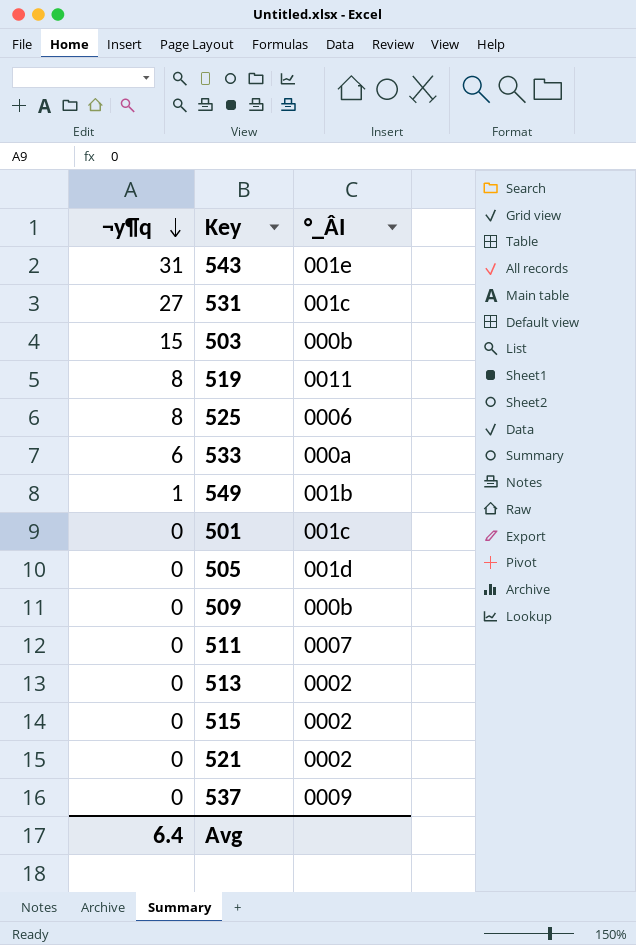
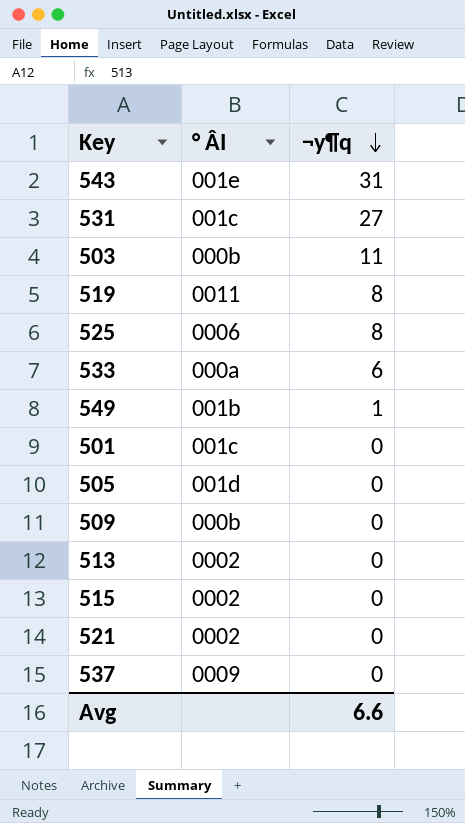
column name: °_ÂI -> ° ÂI
column ¬y¶q | position: 1 -> 3
row 511: 0 | 0007 -> none
503 | ¬y¶q: 15 -> 11
Avg | ¬y¶q: 6.4 -> 6.6

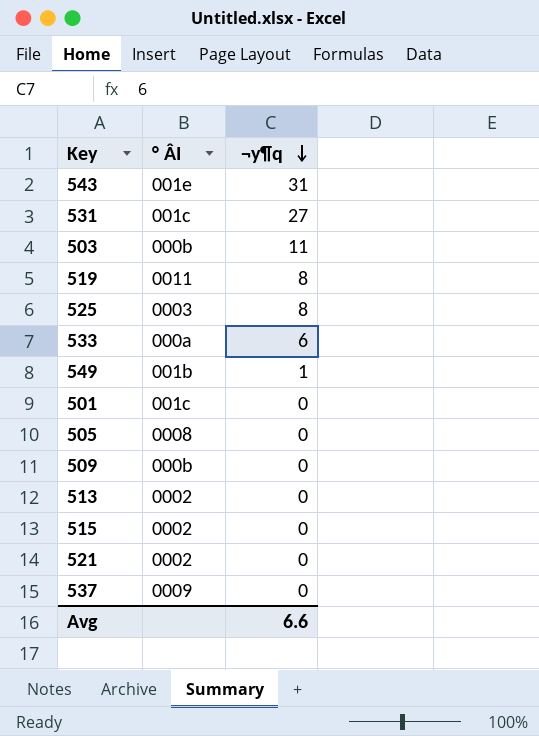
525 | ° ÂI: 0006 -> 0003
505 | ° ÂI: 001d -> 0008

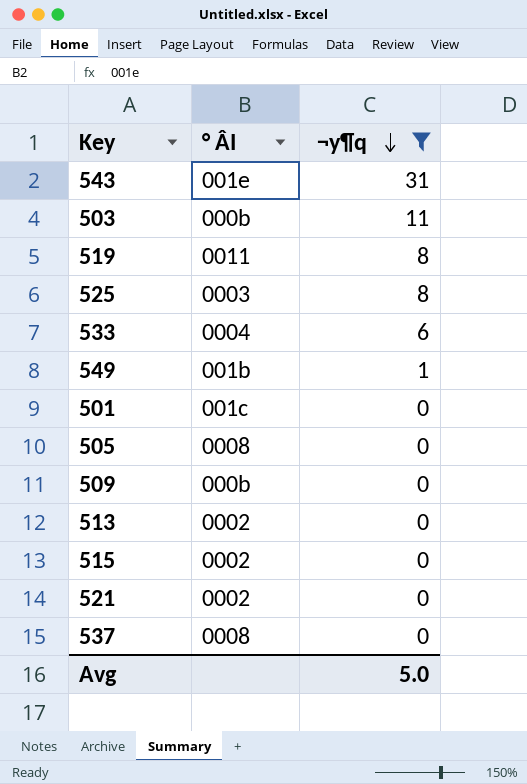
filter: none -> ¬y¶q != 27
533 | ° ÂI: 000a -> 0004
537 | ° ÂI: 0009 -> 0008
Avg | ¬y¶q: 6.6 -> 5.0

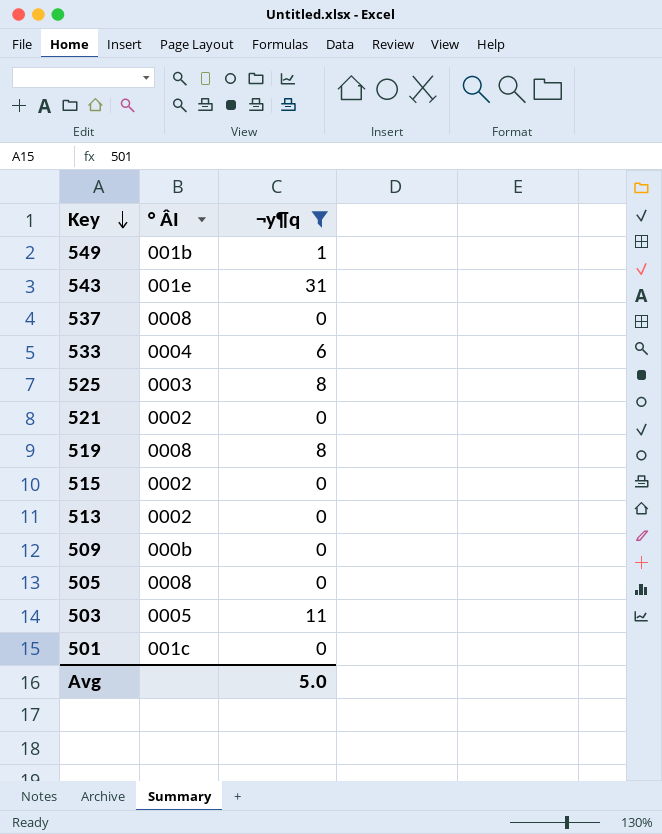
row order: ¬y¶q descending -> Key descending
519 | ° ÂI: 0011 -> 0008
503 | ° ÂI: 000b -> 0005

